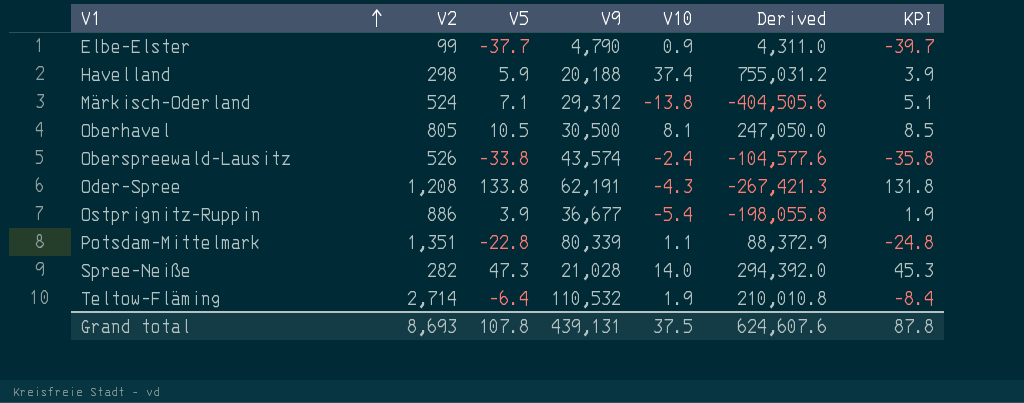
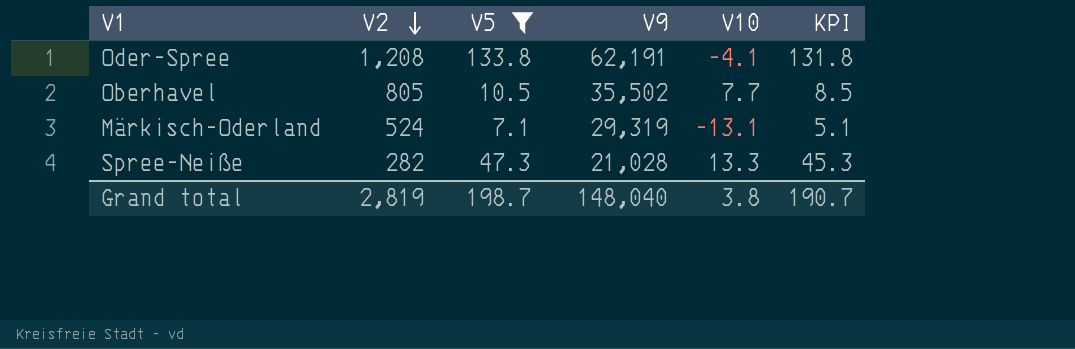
filter: none -> V5 >= 7.1
row order: V1 ascending -> V2 descending
column Derived | formula: [V9] * [V10] -> none
Oder-Spree | V10: -4.3 -> -4.1
Oberhavel | V9: 30,500 -> 35,502
Oberhavel | V10: 8.1 -> 7.7
Märkisch-Oderland | V9: 29,312 -> 29,319
Märkisch-Oderland | V10: -13.8 -> -13.1
Spree-Neiße | V10: 14.0 -> 13.3
Grand total | V2: 8,693 -> 2,819
Grand total | V5: 107.8 -> 198.7
Grand total | V9: 439,131 -> 148,040
Grand total | V10: 37.5 -> 3.8
Grand total | KPI: 87.8 -> 190.7

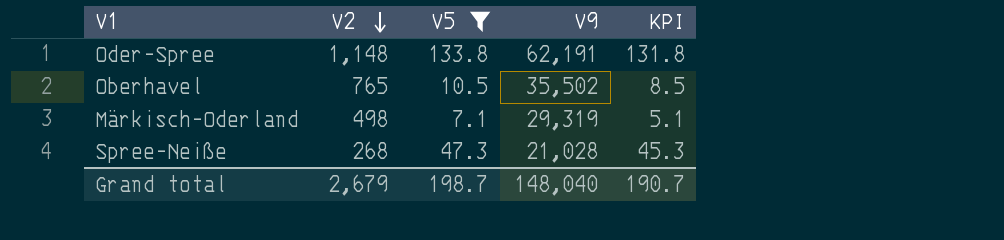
column V10 | position: 5 -> none
Oder-Spree | V2: 1,208 -> 1,148
Oberhavel | V2: 805 -> 765
Märkisch-Oderland | V2: 524 -> 498
Spree-Neiße | V2: 282 -> 268
Grand total | V2: 2,819 -> 2,679

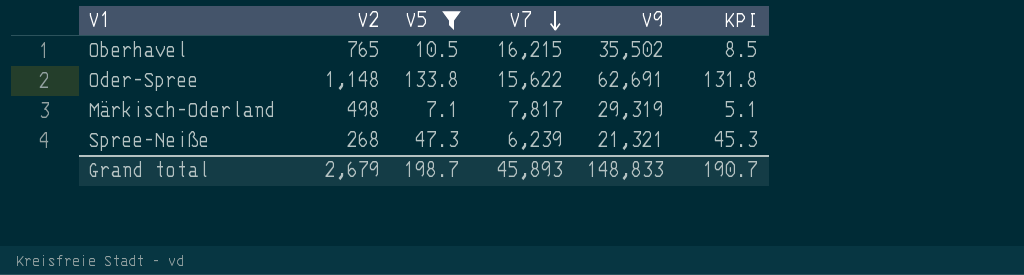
row order: V2 descending -> V7 descending
column V7 | position: none -> 4
Oder-Spree | V9: 62,191 -> 62,691
Spree-Neiße | V9: 21,028 -> 21,321
Grand total | V9: 148,040 -> 148,833

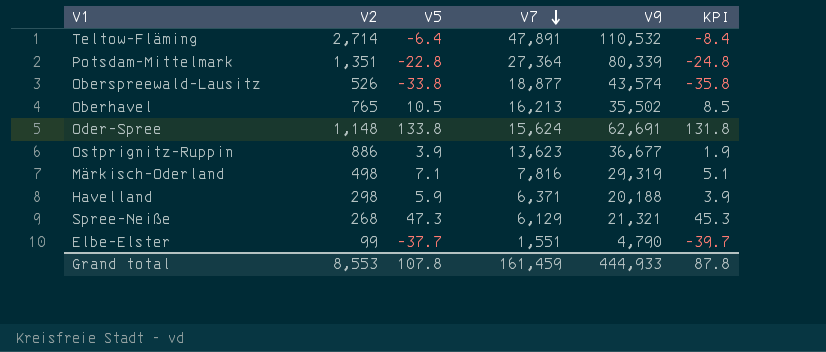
filter: V5 >= 7.1 -> none
Oberhavel | V7: 16,215 -> 16,213
Oder-Spree | V7: 15,622 -> 15,624
Märkisch-Oderland | V7: 7,817 -> 7,816
Spree-Neiße | V7: 6,239 -> 6,129
Grand total | V2: 2,679 -> 8,553
Grand total | V5: 198.7 -> 107.8
Grand total | V7: 45,893 -> 161,459
Grand total | V9: 148,833 -> 444,933
Grand total | KPI: 190.7 -> 87.8

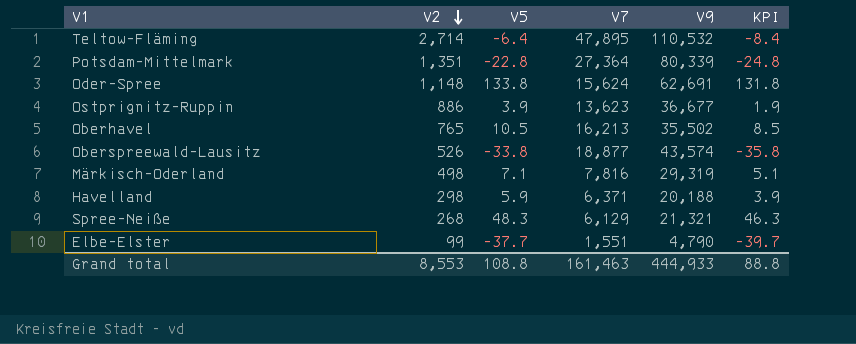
row order: V7 descending -> V2 descending
Teltow-Fläming | V7: 47,891 -> 47,895
Spree-Neiße | V5: 47.3 -> 48.3
Spree-Neiße | KPI: 45.3 -> 46.3
Grand total | V5: 107.8 -> 108.8
Grand total | V7: 161,459 -> 161,463
Grand total | KPI: 87.8 -> 88.8

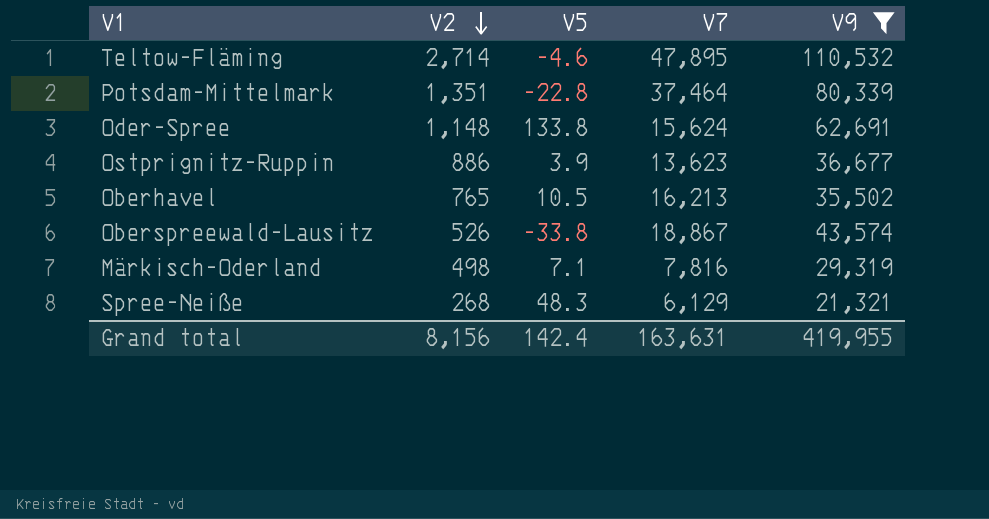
filter: none -> V9 >= 21,321
column KPI | formula: [V5] - 2 -> none
Teltow-Fläming | V5: -6.4 -> -4.6
Potsdam-Mittelmark | V7: 27,364 -> 37,464
Oberspreewald-Lausitz | V7: 18,877 -> 18,867
Grand total | V2: 8,553 -> 8,156
Grand total | V5: 108.8 -> 142.4
Grand total | V7: 161,463 -> 163,631
Grand total | V9: 444,933 -> 419,955

